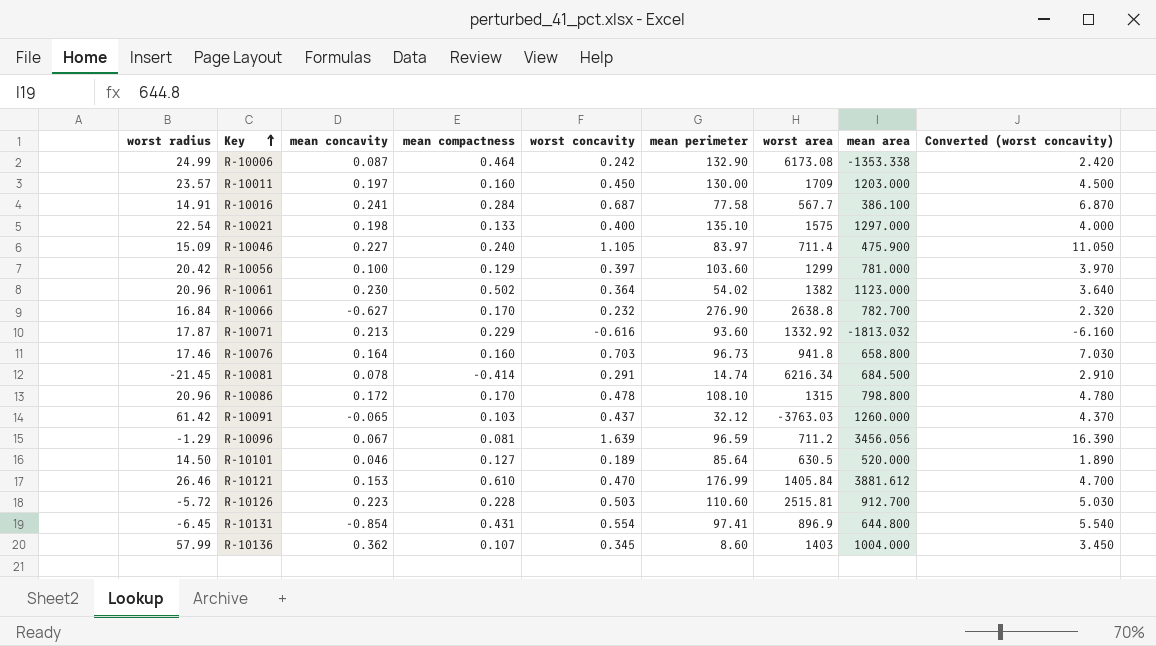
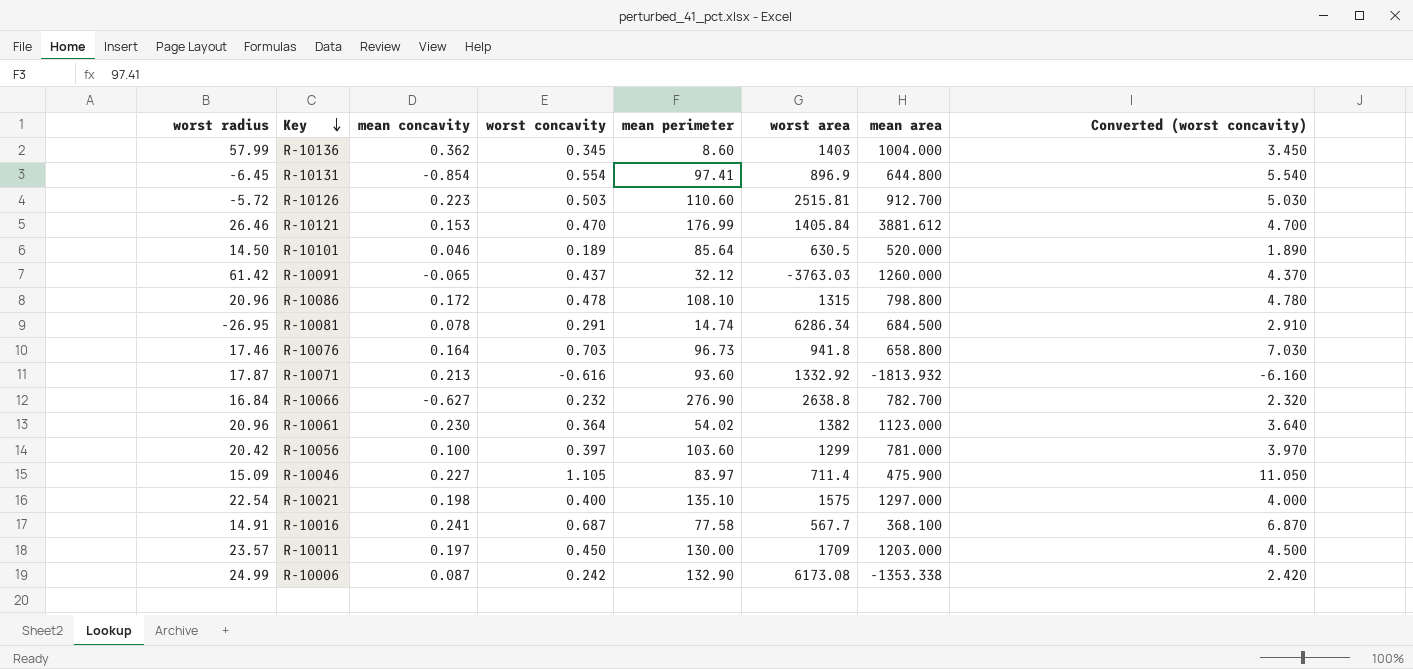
row order: Key ascending -> Key descending
column mean compactness | position: 4 -> none
row R-10096: -1.29 | 0.067 | 0.081 | 1.639 | 96.59 | 711.2 | 3456.056 | 16.390 -> none
R-10081 | worst radius: -21.45 -> -26.95
R-10081 | worst area: 6216.34 -> 6286.34
R-10071 | mean area: -1813.032 -> -1813.932
R-10016 | mean area: 386.100 -> 368.100

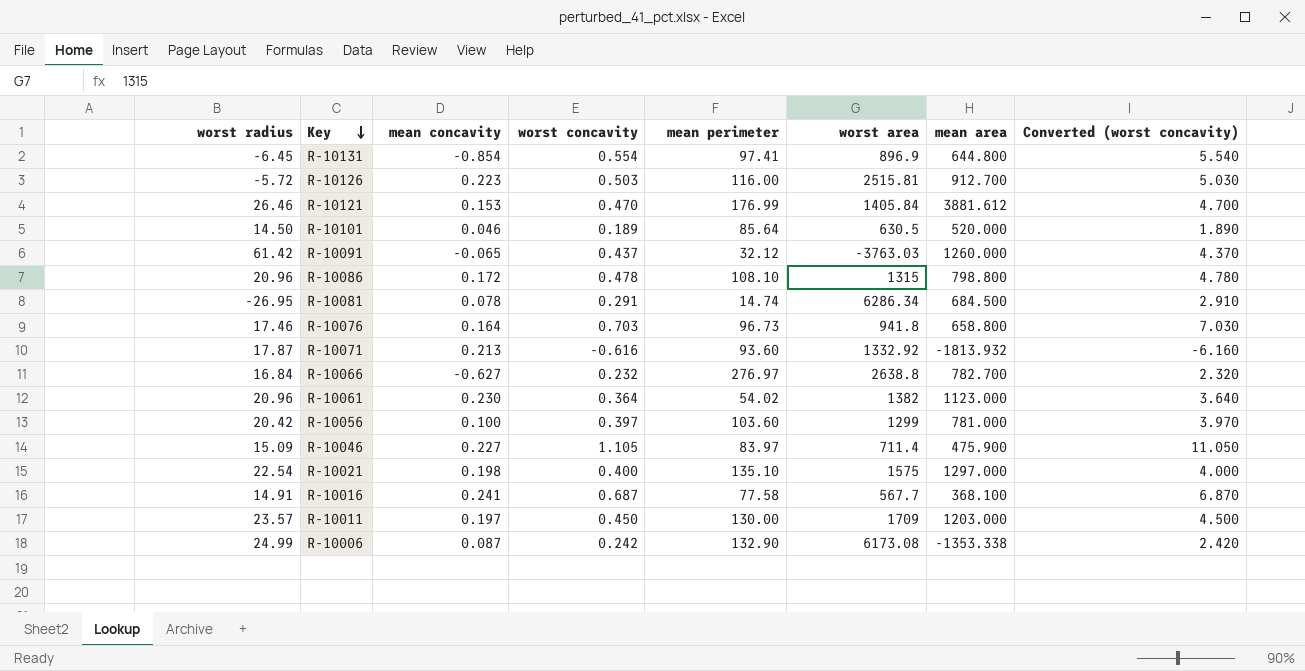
row R-10136: 57.99 | 0.362 | 0.345 | 8.60 | 1403 | 1004.000 | 3.450 -> none
R-10126 | mean perimeter: 110.60 -> 116.00
R-10066 | mean perimeter: 276.90 -> 276.97

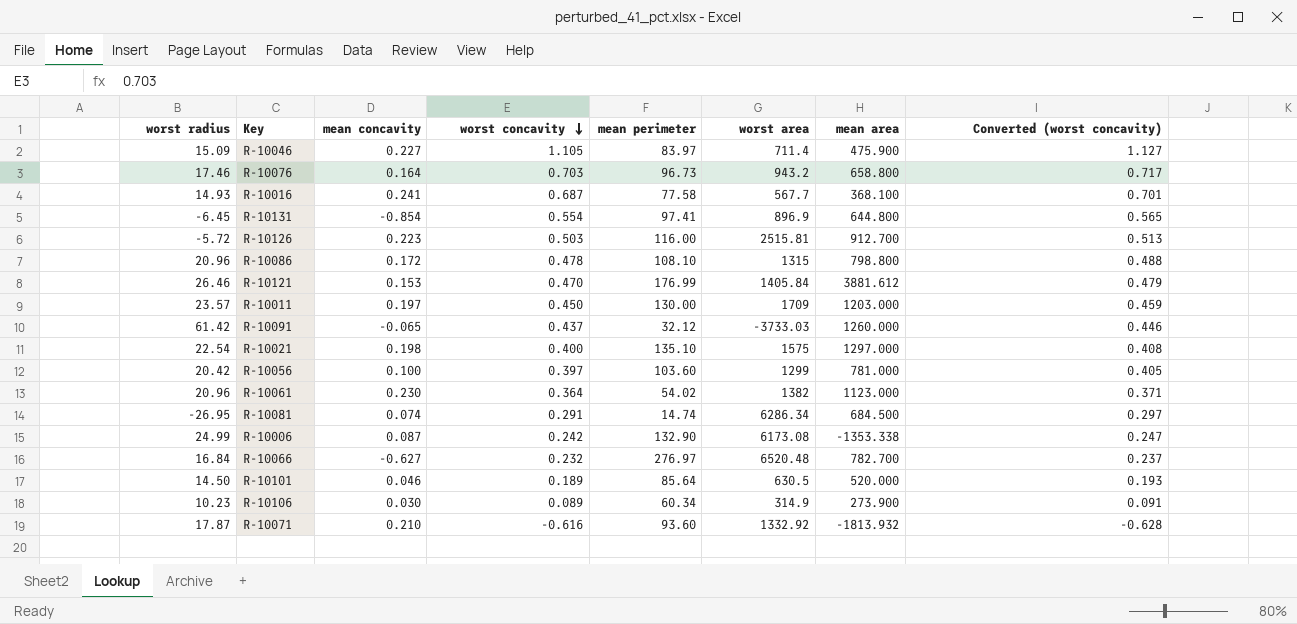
row order: Key descending -> worst concavity descending
column Converted (worst concavity) | formula: [worst concavity] * 10 -> [worst concavity] * 1.02
R-10076 | worst area: 941.8 -> 943.2
R-10016 | worst radius: 14.91 -> 14.93
R-10091 | worst area: -3763.03 -> -3733.03
R-10081 | mean concavity: 0.078 -> 0.074
R-10066 | worst area: 2638.8 -> 6520.48
row R-10106: none -> 10.23 | 0.030 | 0.089 | 60.34 | 314.9 | 273.900 | 0.091
R-10071 | mean concavity: 0.213 -> 0.210

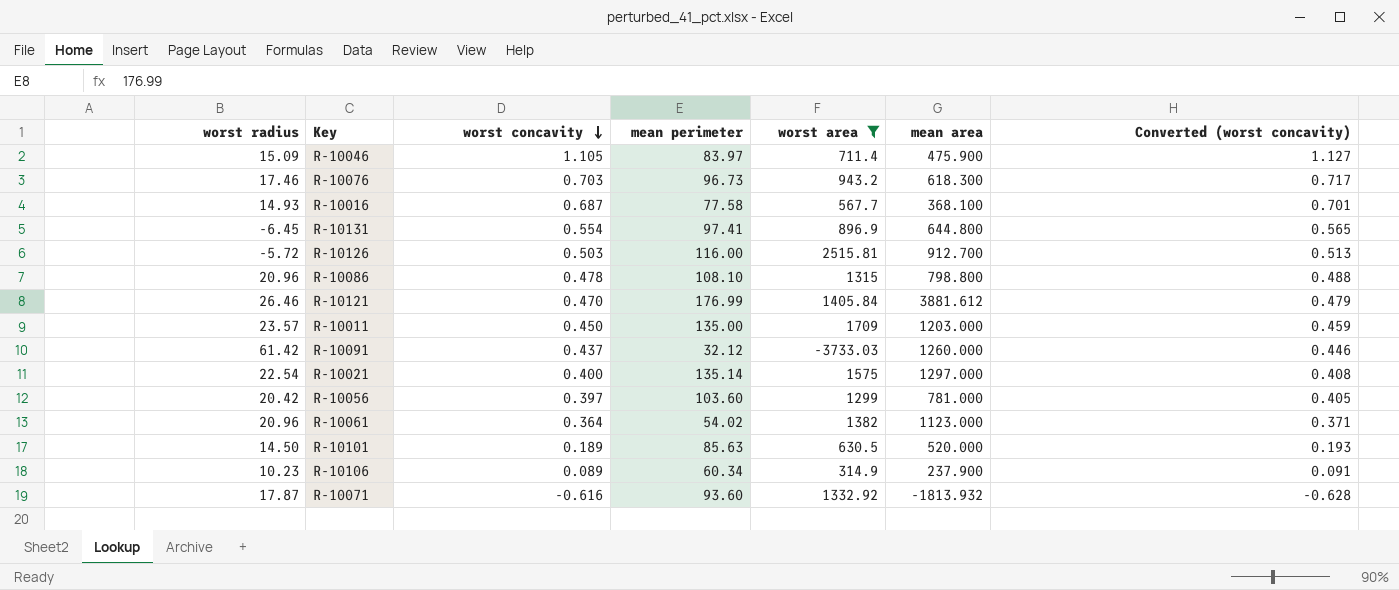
filter: none -> worst area <= 2515.81
column mean concavity | position: 3 -> none
R-10076 | mean area: 658.800 -> 618.300
R-10011 | mean perimeter: 130.00 -> 135.00
R-10021 | mean perimeter: 135.10 -> 135.14
R-10101 | mean perimeter: 85.64 -> 85.63
R-10106 | mean area: 273.900 -> 237.900

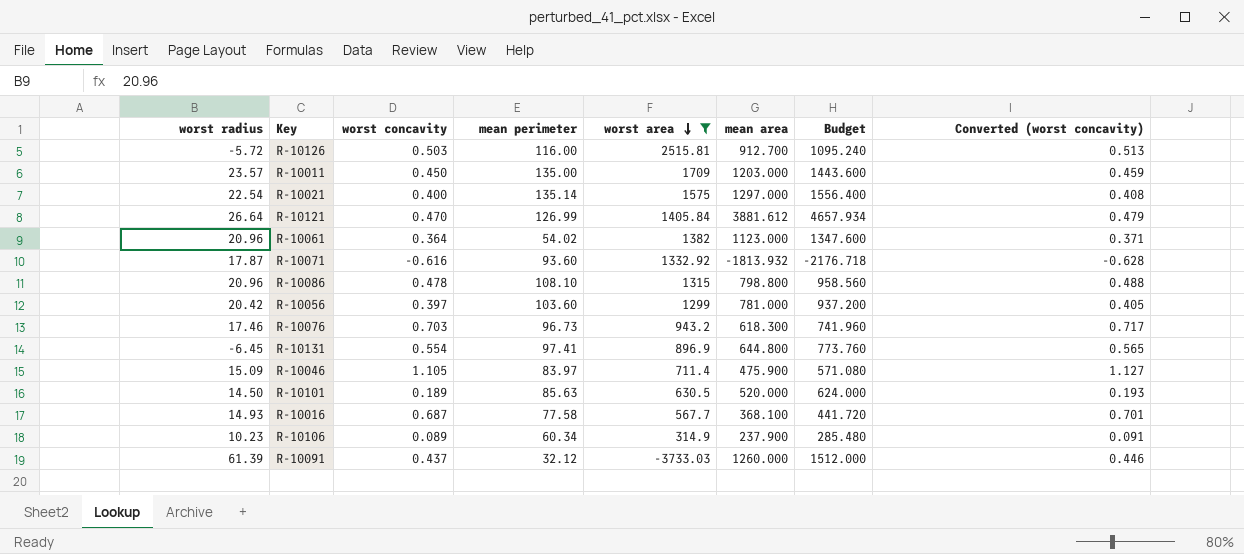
row order: worst concavity descending -> worst area descending
column Budget | formula: none -> [mean area] * 1.2
R-10121 | worst radius: 26.46 -> 26.64
R-10121 | mean perimeter: 176.99 -> 126.99
R-10091 | worst radius: 61.42 -> 61.39

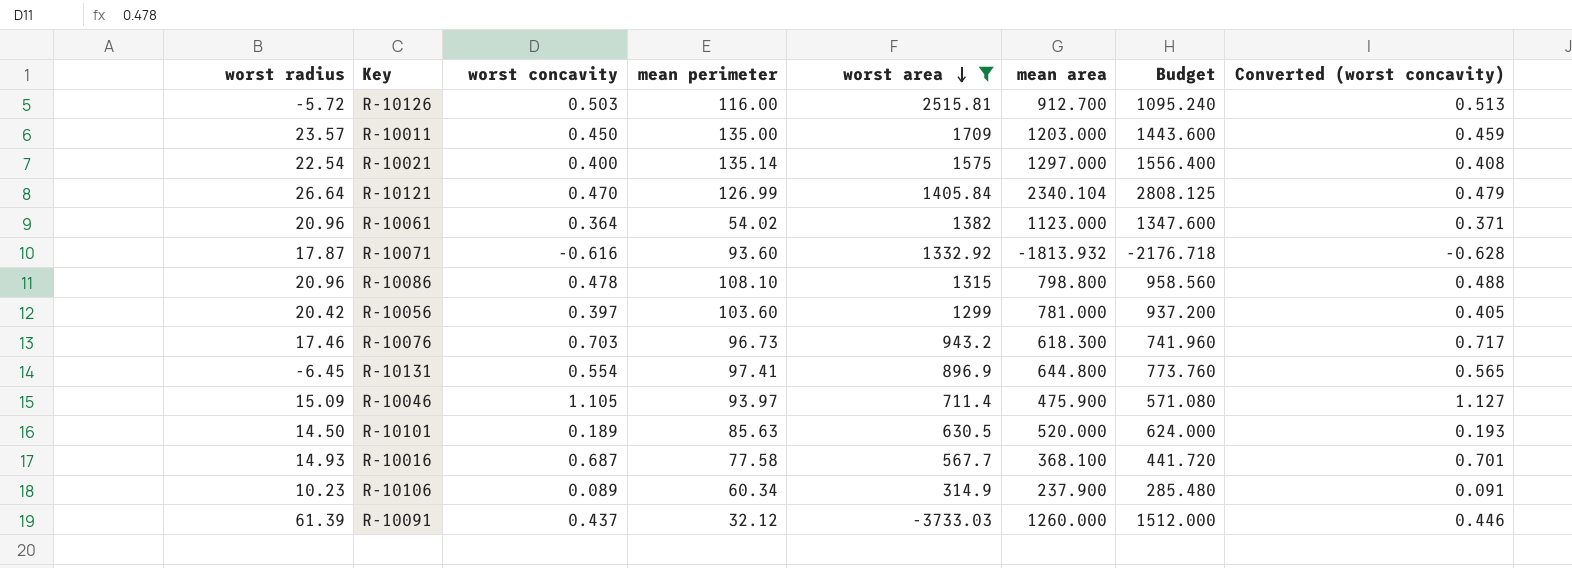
R-10121 | mean area: 3881.612 -> 2340.104
R-10121 | Budget: 4657.934 -> 2808.125
R-10046 | mean perimeter: 83.97 -> 93.97

